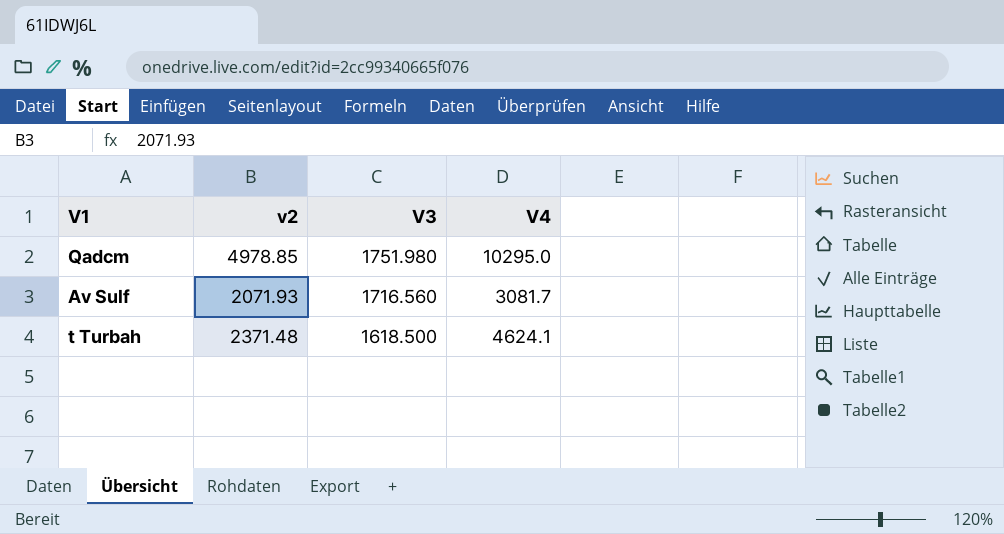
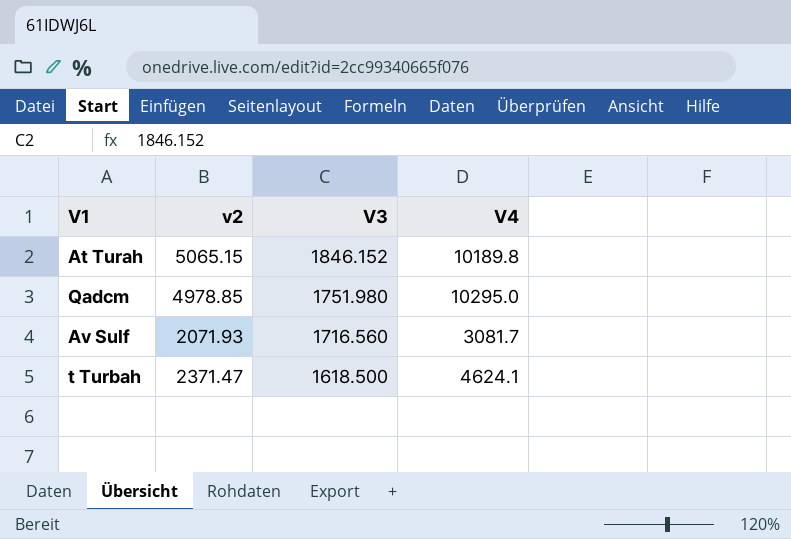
row At Turah: none -> 5065.15 | 1846.152 | 10189.8
t Turbah | v2: 2371.48 -> 2371.47

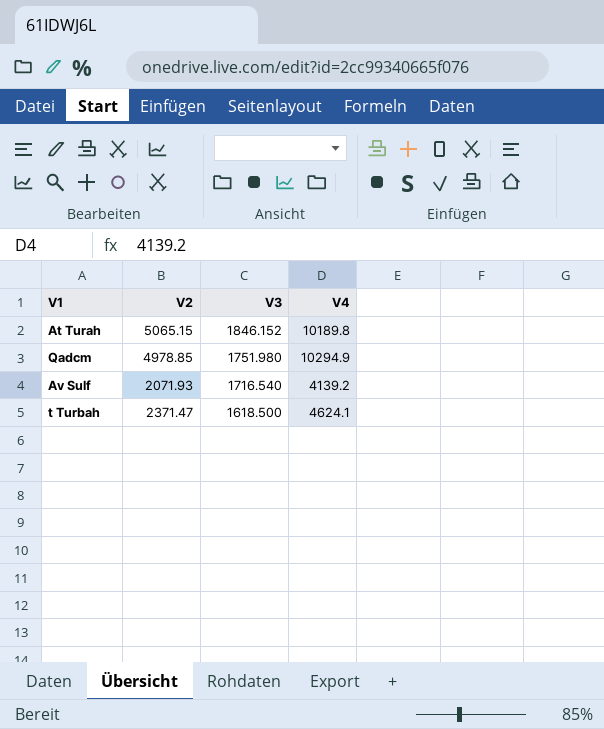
column name: v2 -> V2
Qadcm | V4: 10295.0 -> 10294.9
Av Sulf | V3: 1716.560 -> 1716.540
Av Sulf | V4: 3081.7 -> 4139.2

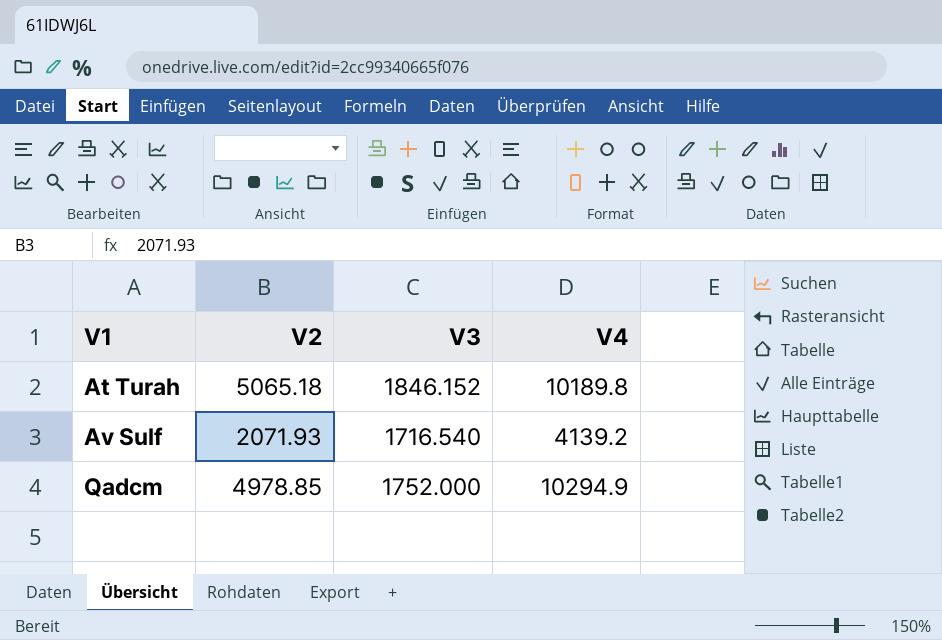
row order: V3 descending -> V1 ascending
row t Turbah: 2371.47 | 1618.500 | 4624.1 -> none
At Turah | V2: 5065.15 -> 5065.18
Qadcm | V3: 1751.980 -> 1752.000

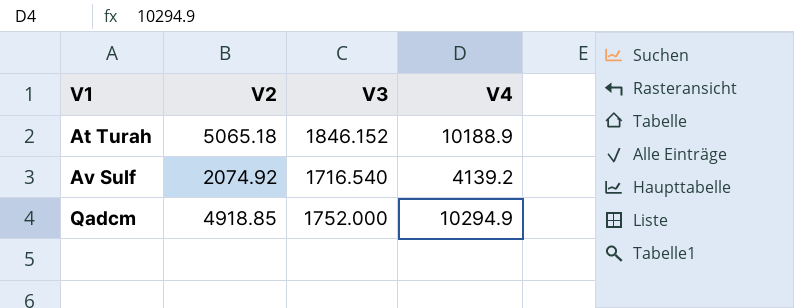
At Turah | V4: 10189.8 -> 10188.9
Av Sulf | V2: 2071.93 -> 2074.92
Qadcm | V2: 4978.85 -> 4918.85

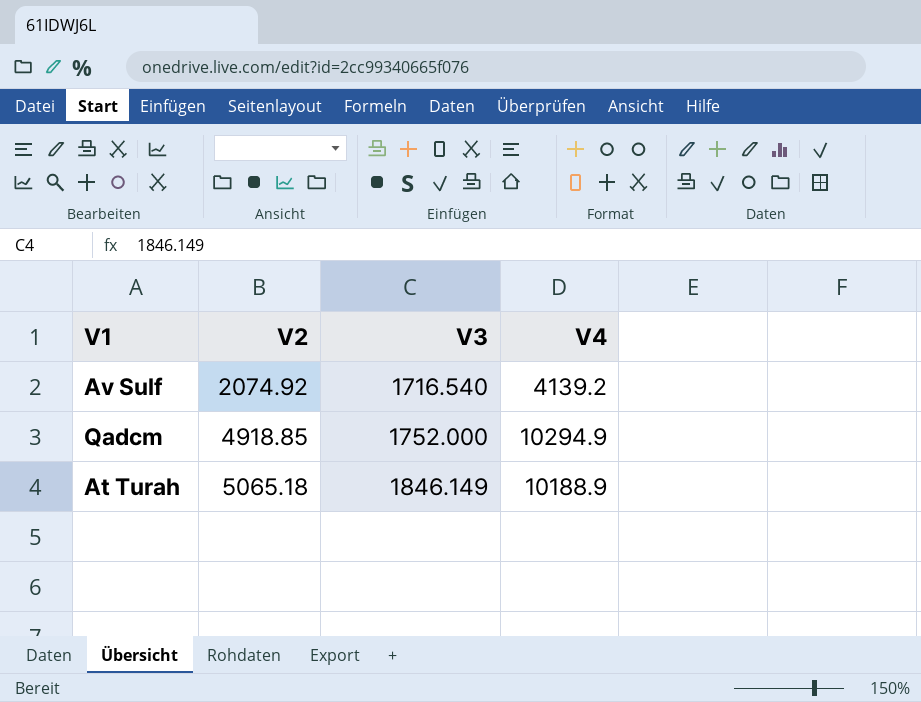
row order: V1 ascending -> V2 ascending
At Turah | V3: 1846.152 -> 1846.149

